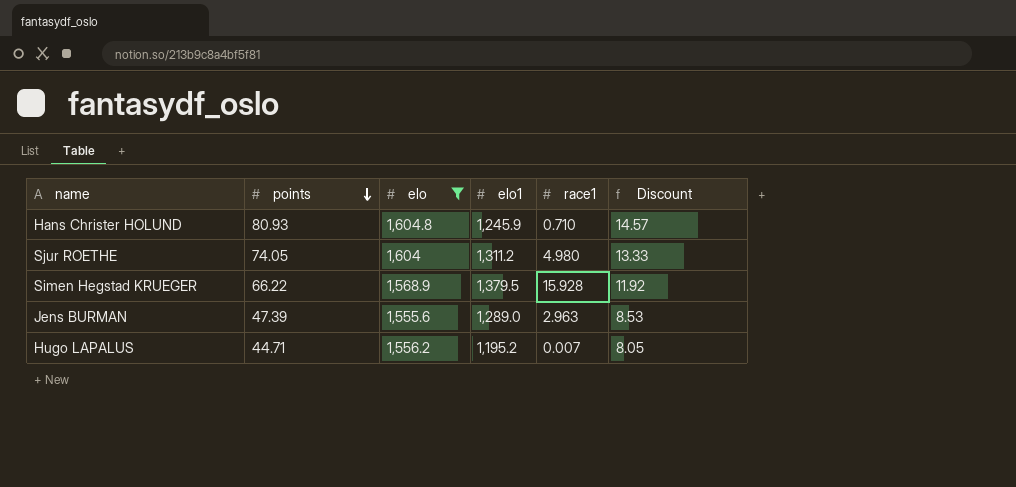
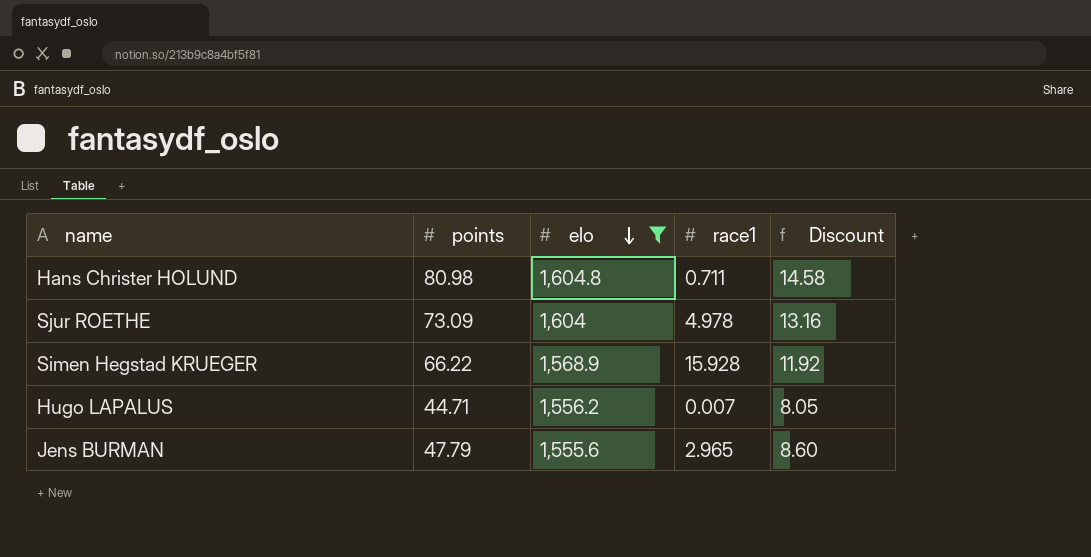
row order: points descending -> elo descending
column elo1 | position: 4 -> none
Hans Christer HOLUND | points: 80.93 -> 80.98
Hans Christer HOLUND | race1: 0.710 -> 0.711
Hans Christer HOLUND | Discount: 14.57 -> 14.58
Sjur ROETHE | points: 74.05 -> 73.09
Sjur ROETHE | race1: 4.980 -> 4.978
Sjur ROETHE | Discount: 13.33 -> 13.16
Jens BURMAN | points: 47.39 -> 47.79
Jens BURMAN | race1: 2.963 -> 2.965
Jens BURMAN | Discount: 8.53 -> 8.60

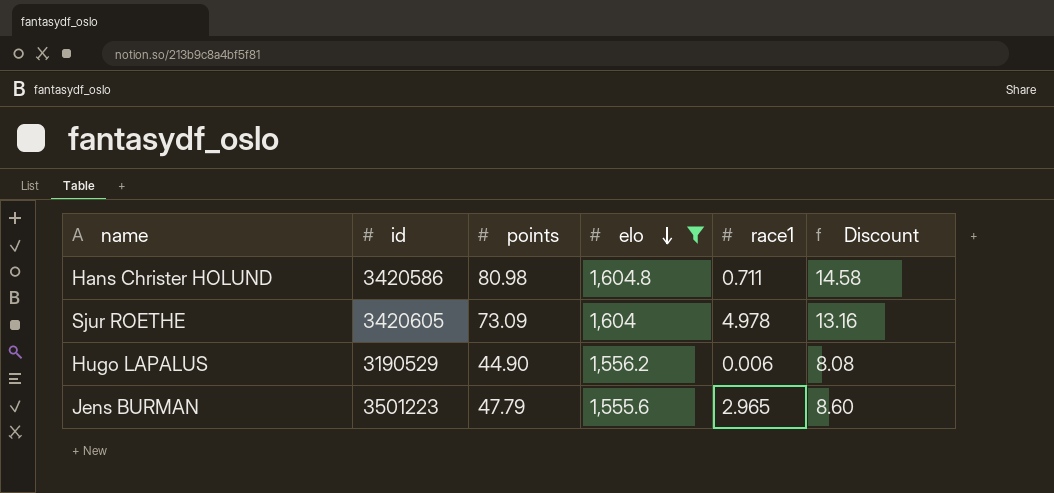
column id | position: none -> 2
row Simen Hegstad KRUEGER: 66.22 | 1,568.9 | 15.928 | 11.92 -> none
Hugo LAPALUS | points: 44.71 -> 44.90
Hugo LAPALUS | race1: 0.007 -> 0.006
Hugo LAPALUS | Discount: 8.05 -> 8.08

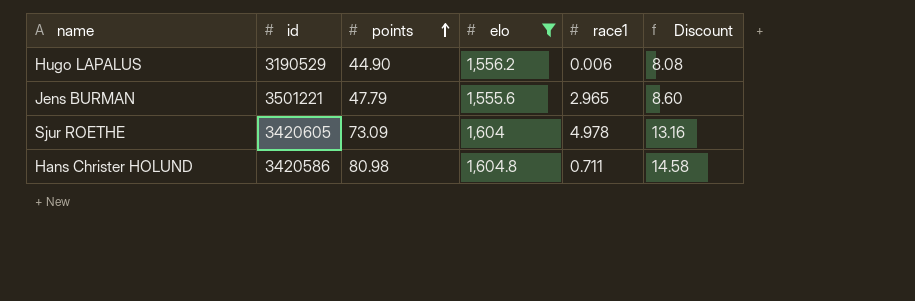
row order: elo descending -> points ascending
Jens BURMAN | id: 3501223 -> 3501221

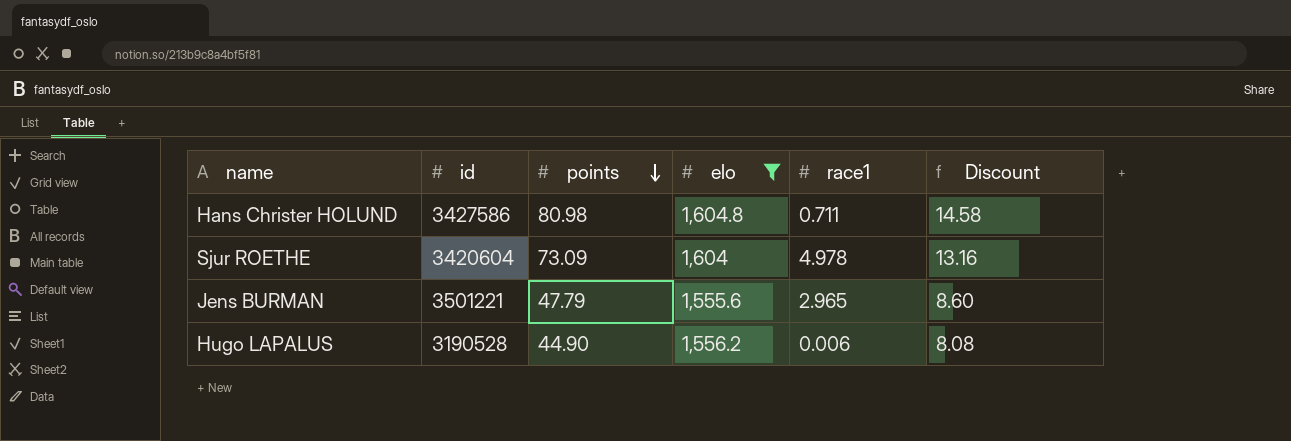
row order: points ascending -> points descending
Hans Christer HOLUND | id: 3420586 -> 3427586
Sjur ROETHE | id: 3420605 -> 3420604
Hugo LAPALUS | id: 3190529 -> 3190528

